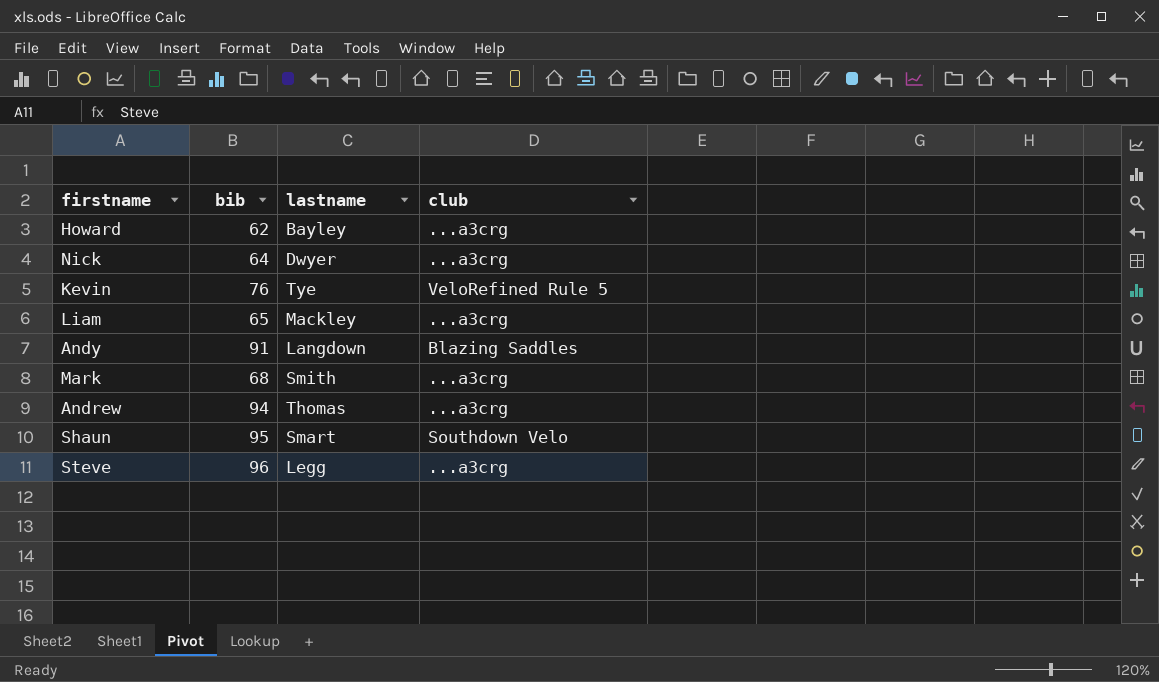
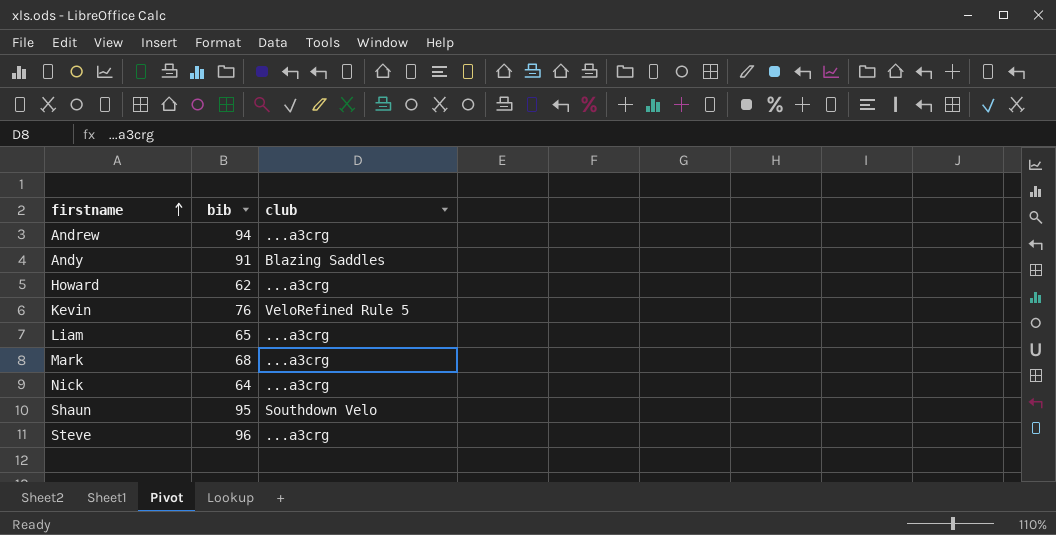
row order: none -> firstname ascending
column lastname | position: 3 -> none

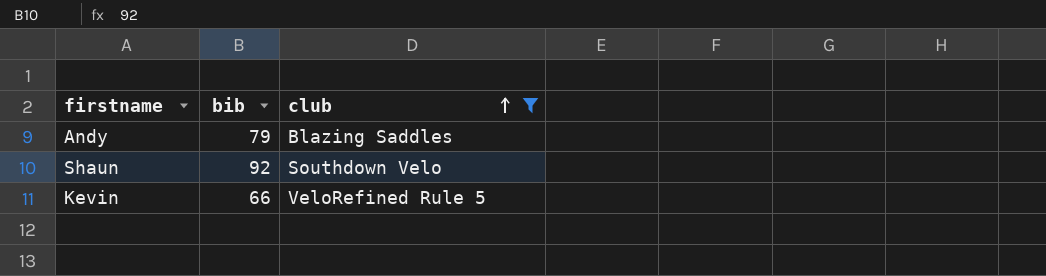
filter: none -> club != ...a3crg
row order: firstname ascending -> club ascending
Andy | bib: 91 -> 79
Shaun | bib: 95 -> 92
Kevin | bib: 76 -> 66

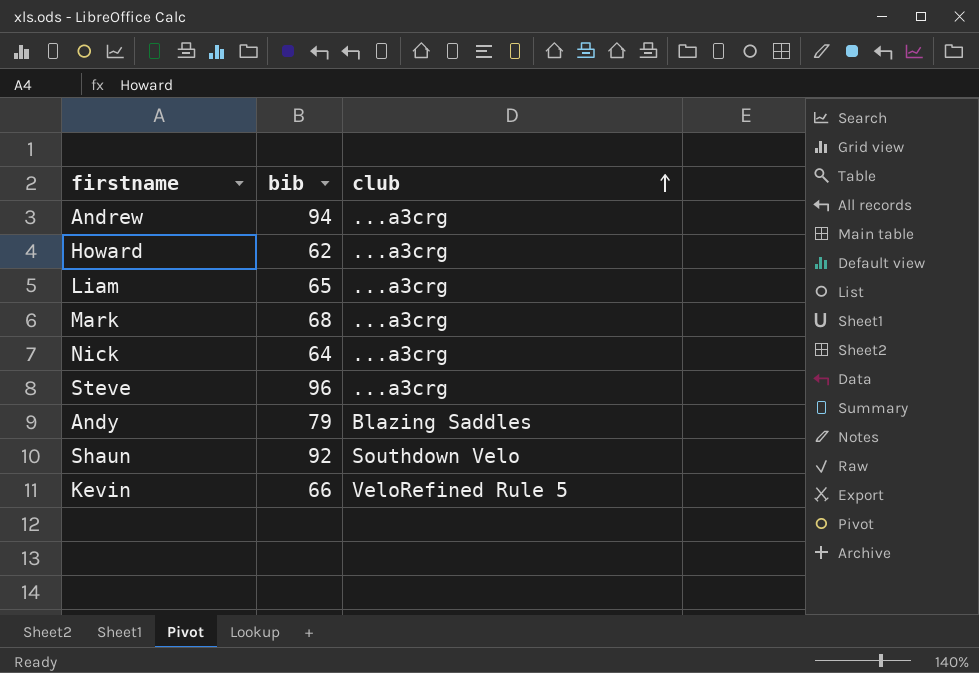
filter: club != ...a3crg -> none

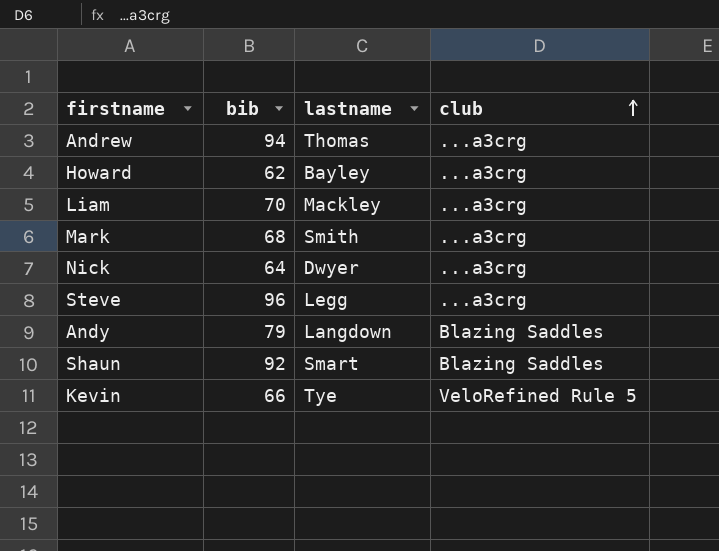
column lastname | position: none -> 3
Liam | bib: 65 -> 70
Shaun | club: Southdown Velo -> Blazing Saddles

